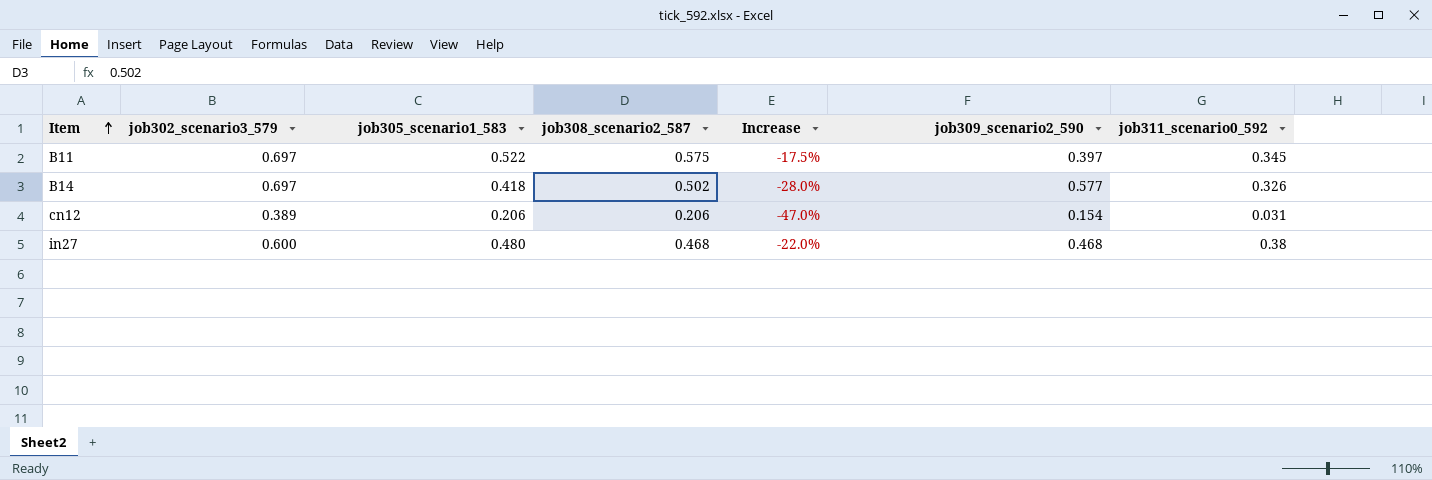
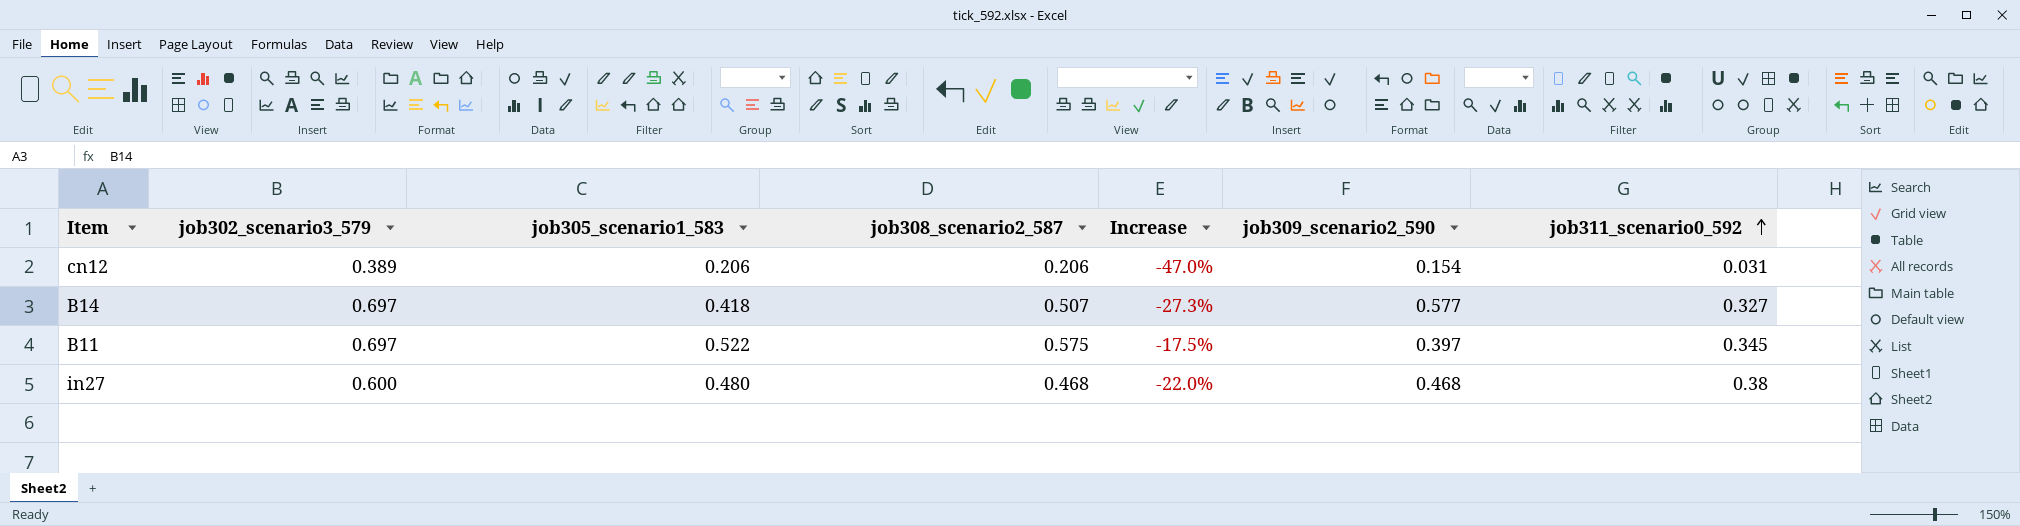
row order: Item ascending -> job311_scenario0_592 ascending
B14 | job308_scenario2_587: 0.502 -> 0.507
B14 | Increase: -28.0% -> -27.3%
B14 | job311_scenario0_592: 0.326 -> 0.327

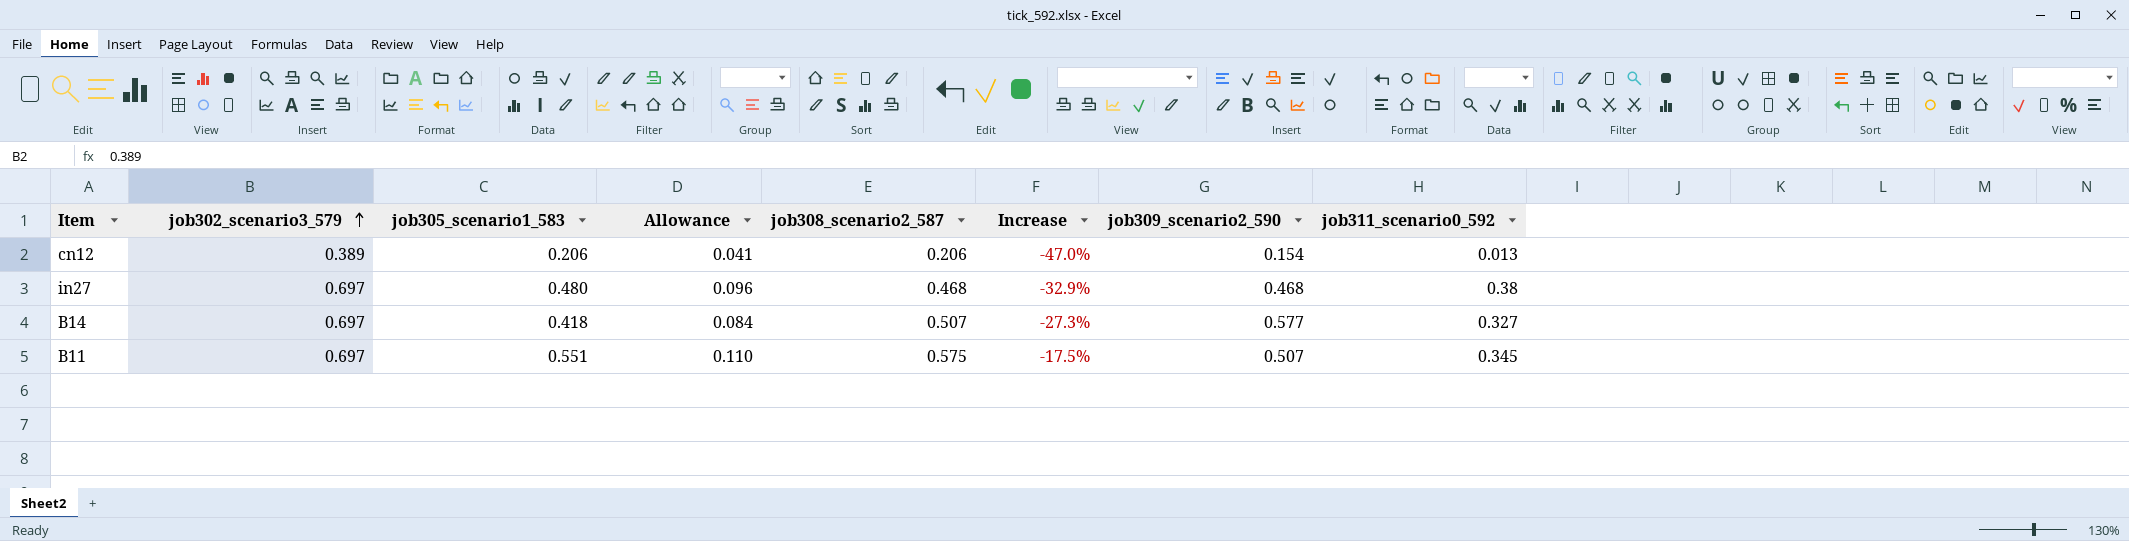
row order: job311_scenario0_592 ascending -> job302_scenario3_579 ascending
column Allowance | formula: none -> [job305_scenario1_583] * 0.2
cn12 | job311_scenario0_592: 0.031 -> 0.013
in27 | job302_scenario3_579: 0.600 -> 0.697
in27 | Increase: -22.0% -> -32.9%
B11 | job305_scenario1_583: 0.522 -> 0.551
B11 | job309_scenario2_590: 0.397 -> 0.507

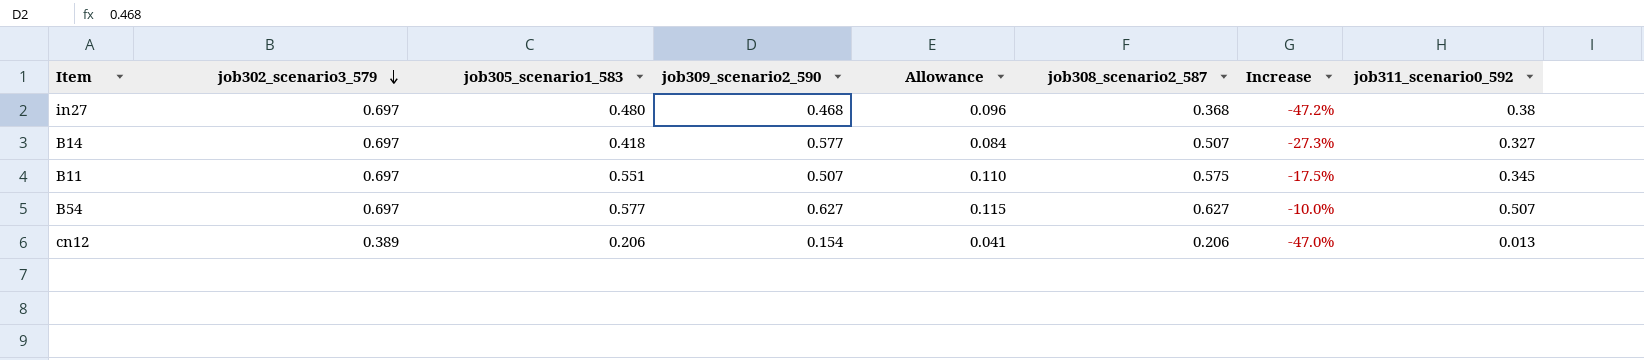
row order: job302_scenario3_579 ascending -> job302_scenario3_579 descending
column job309_scenario2_590 | position: 7 -> 4
in27 | job308_scenario2_587: 0.468 -> 0.368
in27 | Increase: -32.9% -> -47.2%
row B54: none -> 0.697 | 0.577 | 0.627 | 0.115 | 0.627 | -10.0% | 0.507

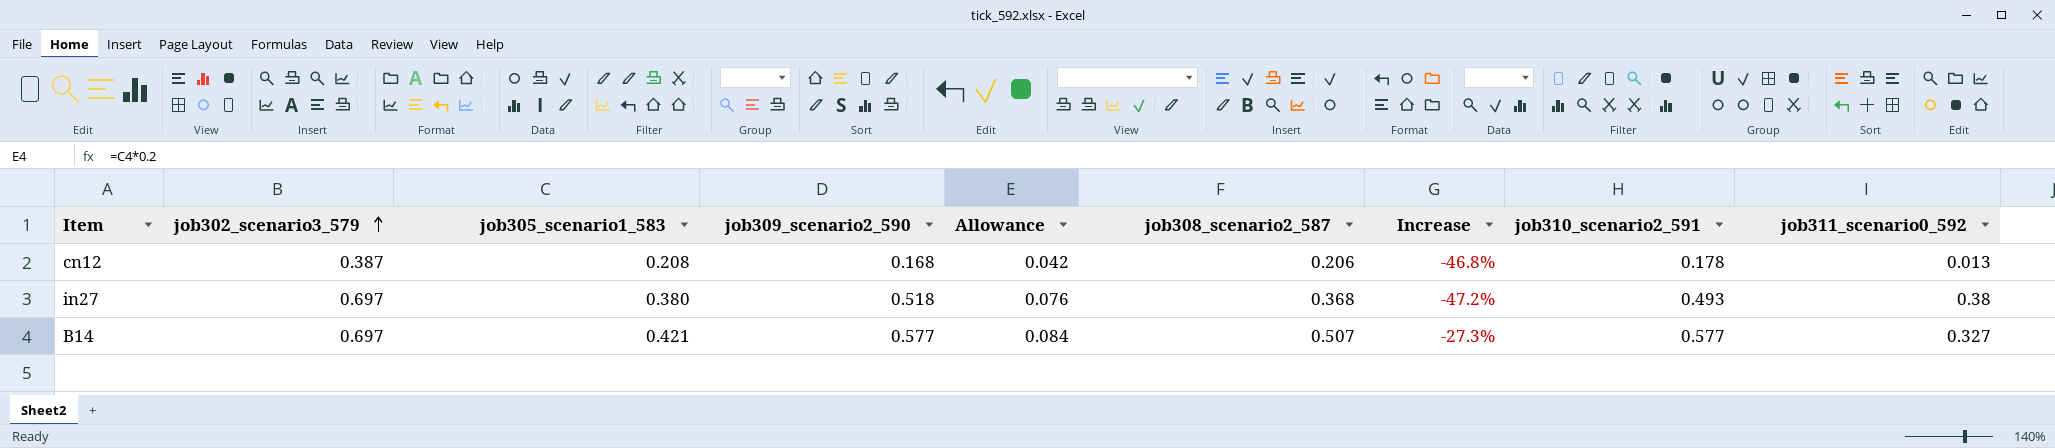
row order: job302_scenario3_579 descending -> job302_scenario3_579 ascending
column job310_scenario2_591 | position: none -> 8
row B11: 0.697 | 0.551 | 0.507 | 0.110 | 0.575 | -17.5% | 0.345 -> none
row B54: 0.697 | 0.577 | 0.627 | 0.115 | 0.627 | -10.0% | 0.507 -> none
cn12 | job302_scenario3_579: 0.389 -> 0.387
cn12 | job305_scenario1_583: 0.206 -> 0.208
cn12 | job309_scenario2_590: 0.154 -> 0.168
cn12 | Allowance: 0.041 -> 0.042
cn12 | Increase: -47.0% -> -46.8%
in27 | job305_scenario1_583: 0.480 -> 0.380
in27 | job309_scenario2_590: 0.468 -> 0.518
in27 | Allowance: 0.096 -> 0.076
B14 | job305_scenario1_583: 0.418 -> 0.421

